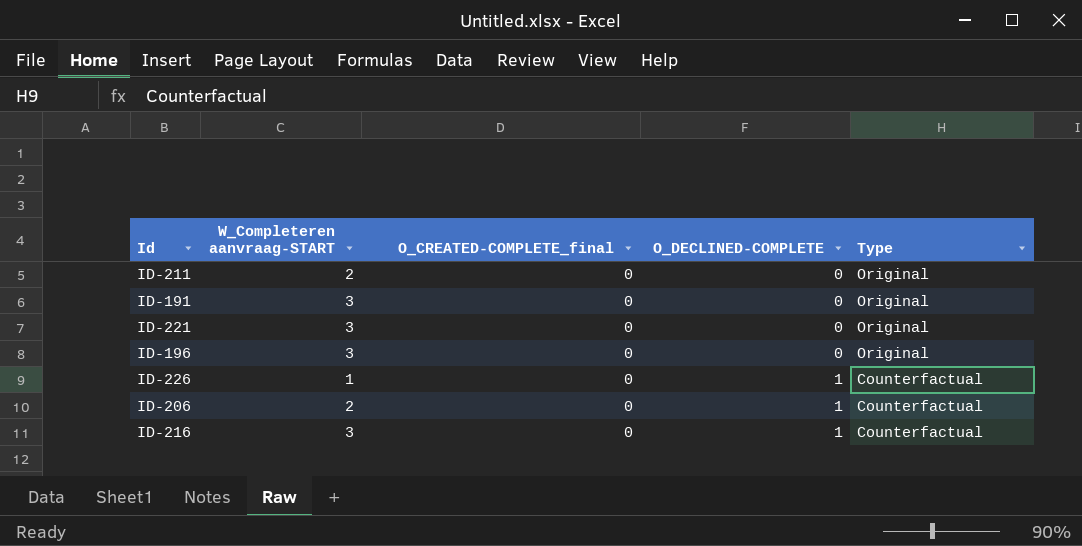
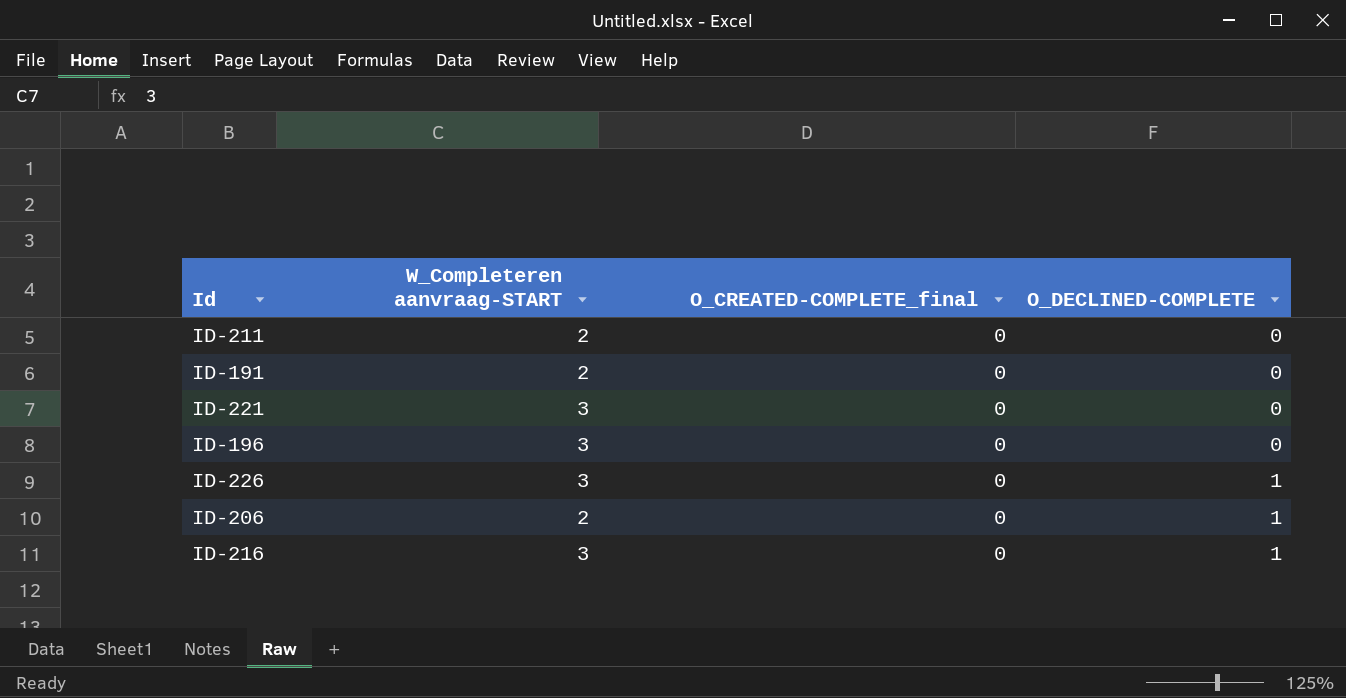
column Type | position: 5 -> none
ID-191 | W_Completeren aanvraag-START: 3 -> 2
ID-226 | W_Completeren aanvraag-START: 1 -> 3

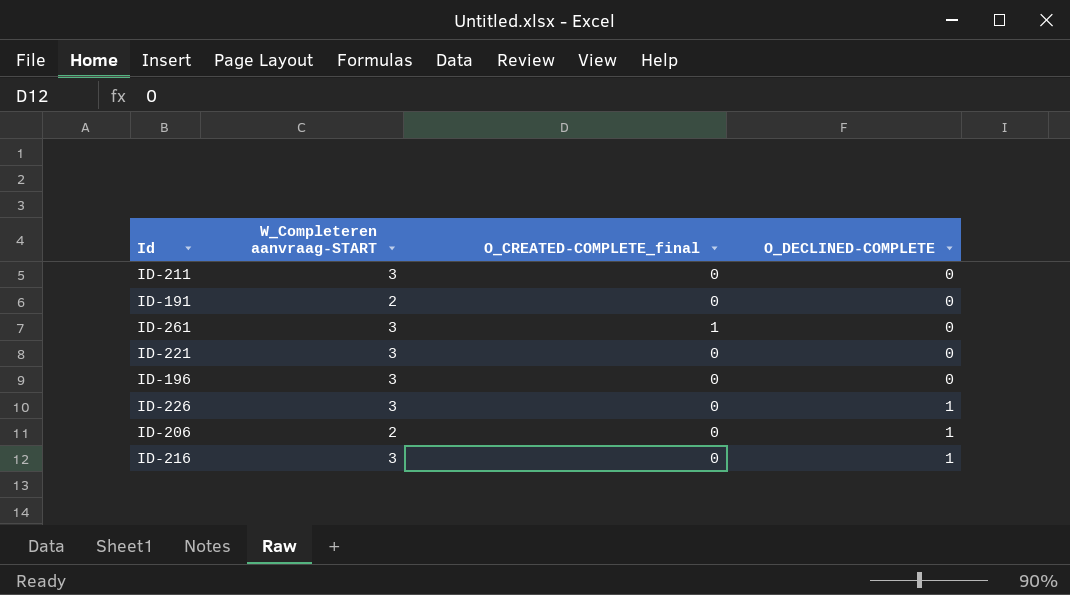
ID-211 | W_Completeren aanvraag-START: 2 -> 3
row ID-261: none -> 3 | 1 | 0

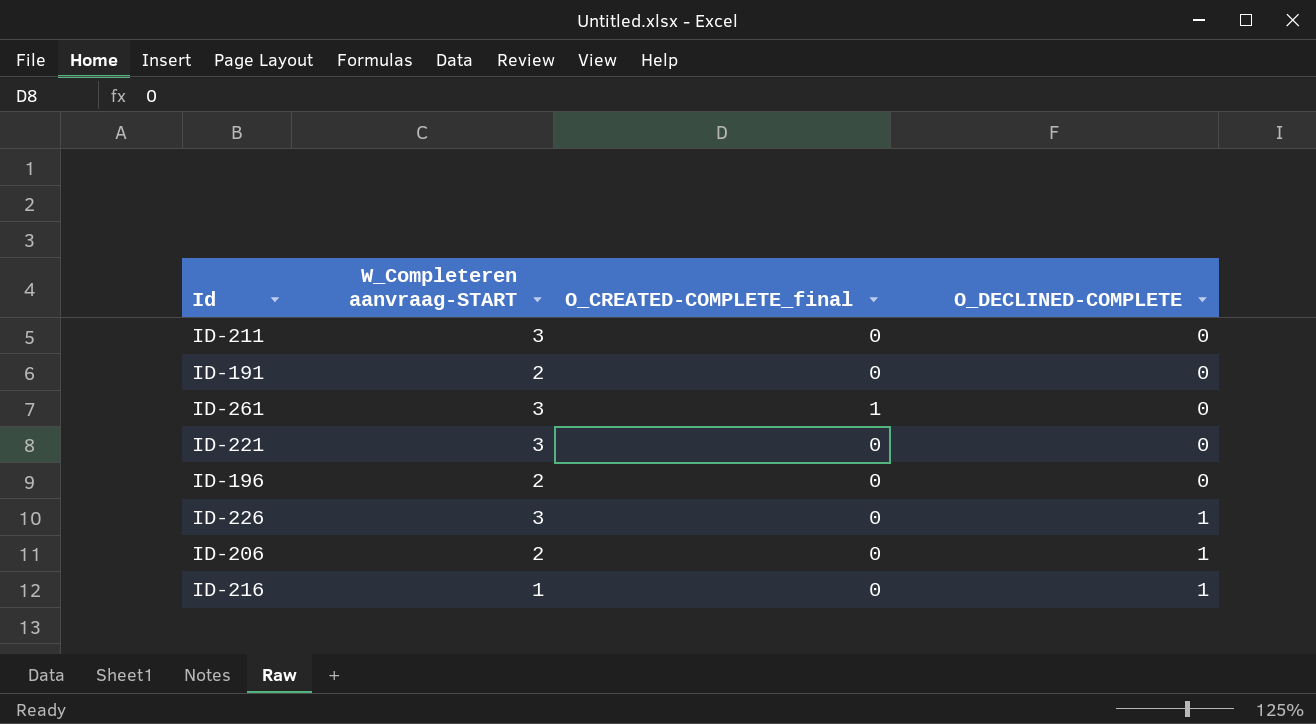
ID-196 | W_Completeren aanvraag-START: 3 -> 2
ID-216 | W_Completeren aanvraag-START: 3 -> 1

